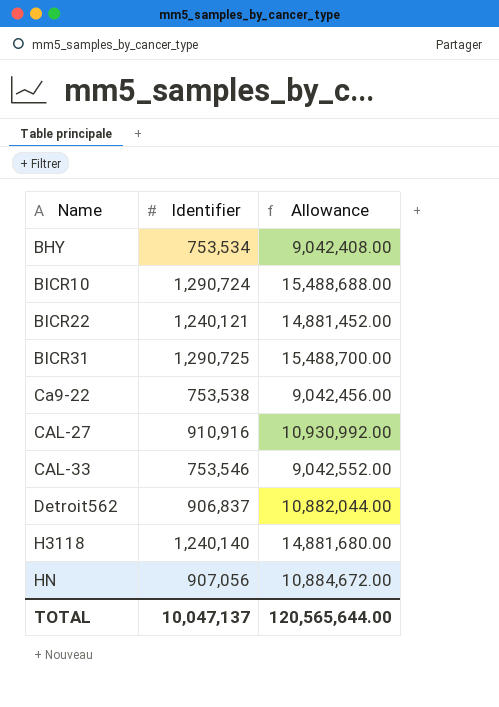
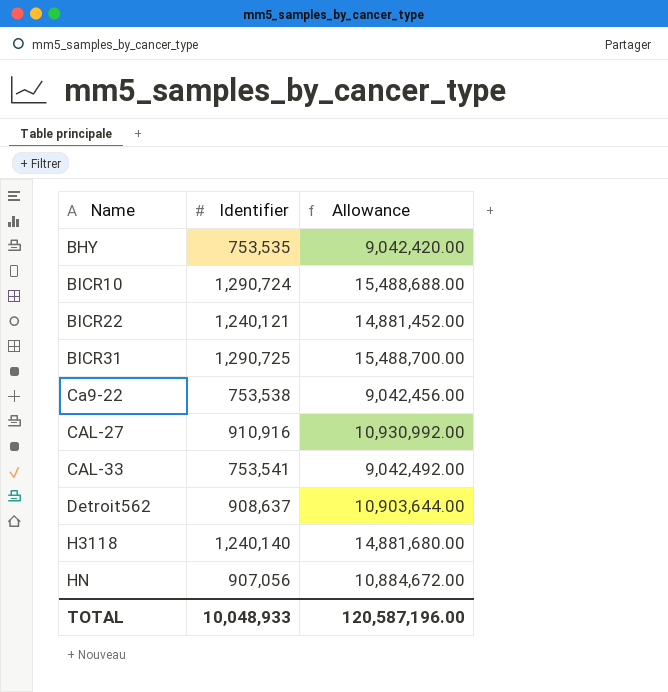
BHY | Identifier: 753,534 -> 753,535
BHY | Allowance: 9,042,408.00 -> 9,042,420.00
CAL-33 | Identifier: 753,546 -> 753,541
CAL-33 | Allowance: 9,042,552.00 -> 9,042,492.00
Detroit562 | Identifier: 906,837 -> 908,637
Detroit562 | Allowance: 10,882,044.00 -> 10,903,644.00
TOTAL | Identifier: 10,047,137 -> 10,048,933
TOTAL | Allowance: 120,565,644.00 -> 120,587,196.00

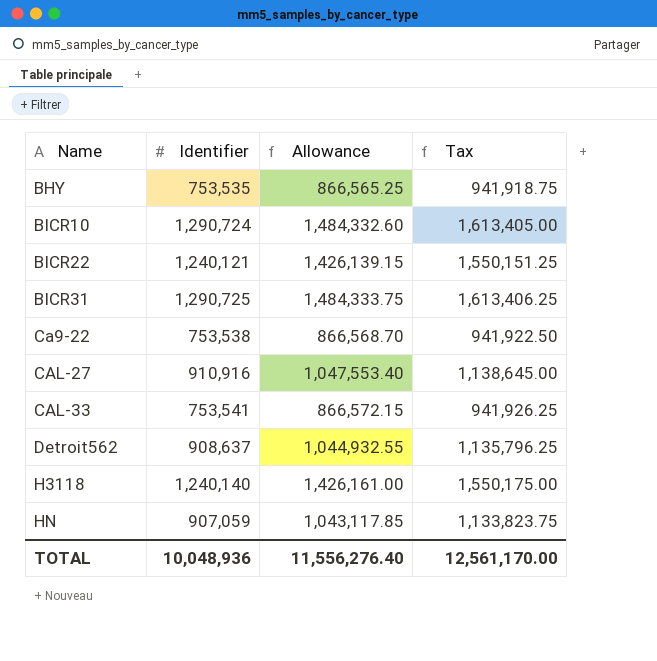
column Allowance | formula: [Identifier] * 12 -> [Identifier] * 1.15
column Tax | formula: none -> [Identifier] * 1.25
HN | Identifier: 907,056 -> 907,059
TOTAL | Identifier: 10,048,933 -> 10,048,936
TOTAL | Allowance: 120,587,196.00 -> 11,556,276.40

